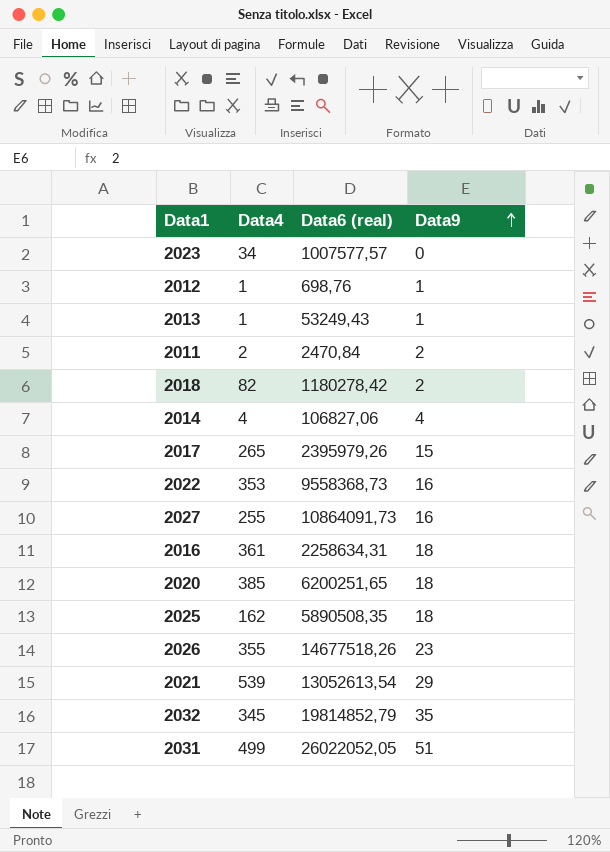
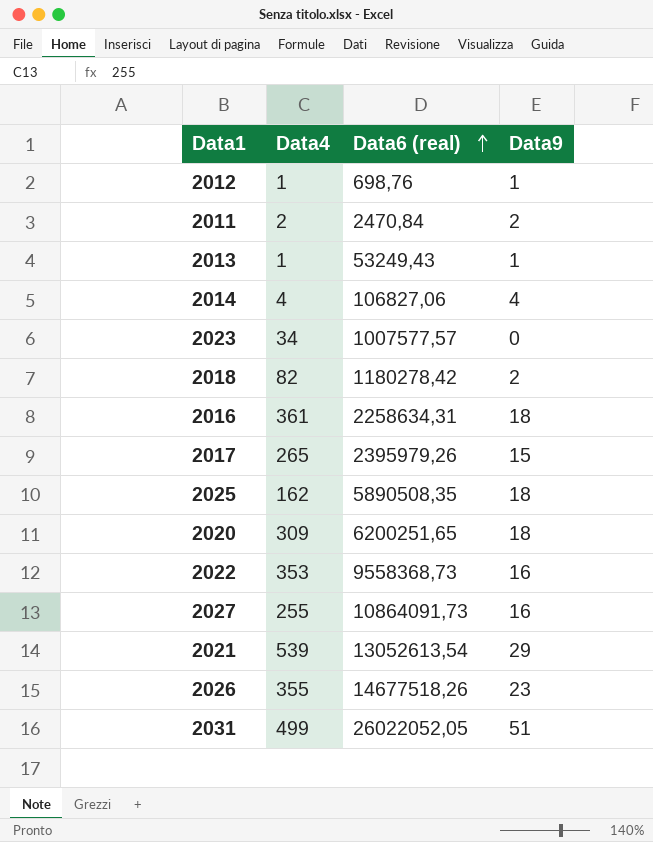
row order: Data9 ascending -> Data6 (real) ascending
row 2032: 345 | 19814852,79 | 35 -> none
2020 | Data4: 385 -> 309

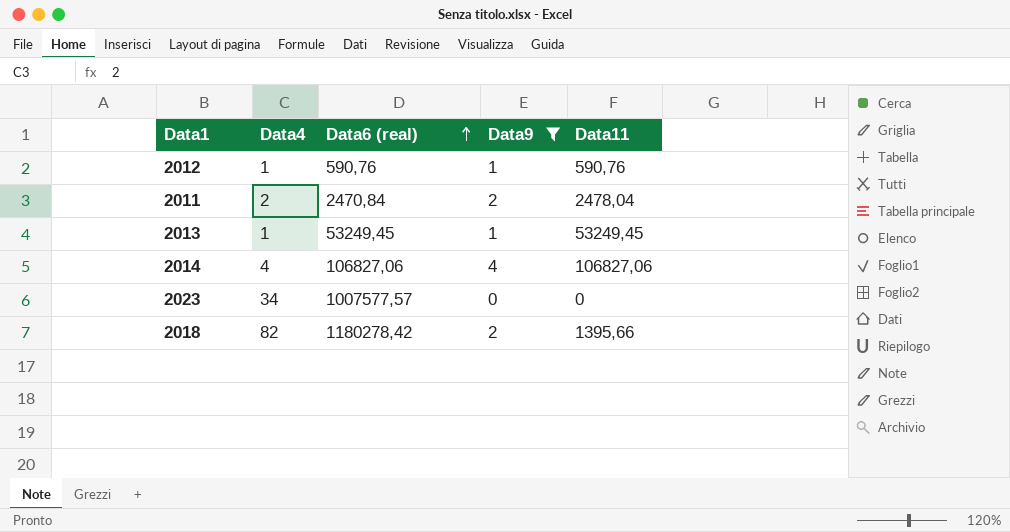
filter: none -> Data9 <= 4
column Data11 | position: none -> 5
2012 | Data6 (real): 698,76 -> 590,76
2013 | Data6 (real): 53249,43 -> 53249,45

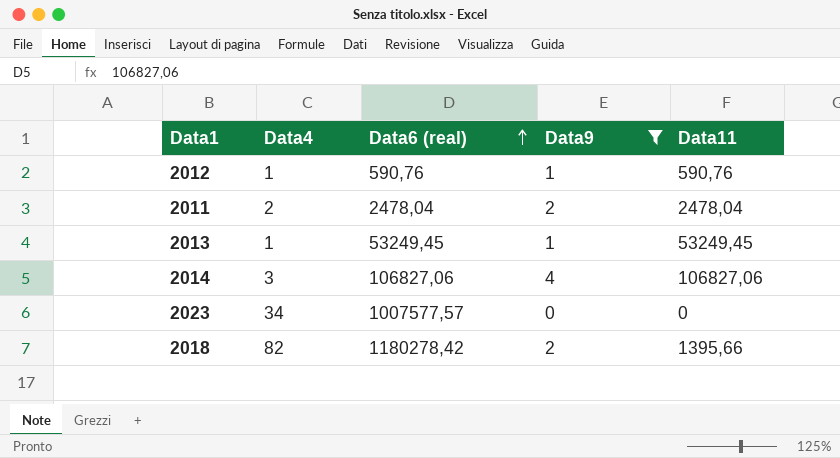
2011 | Data6 (real): 2470,84 -> 2478,04
2014 | Data4: 4 -> 3

